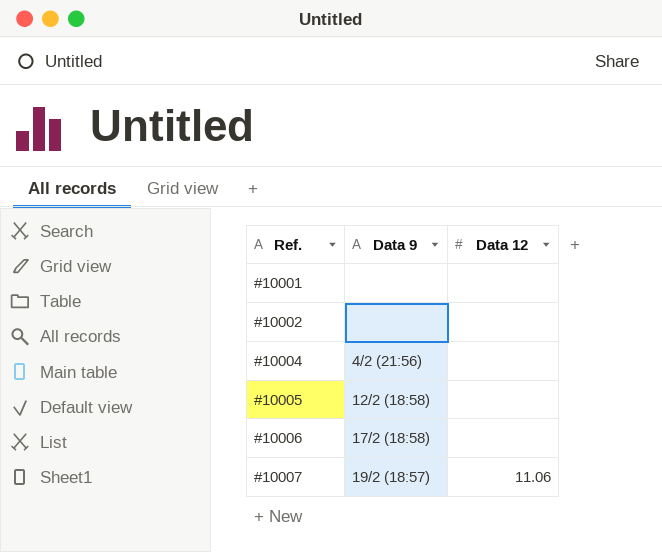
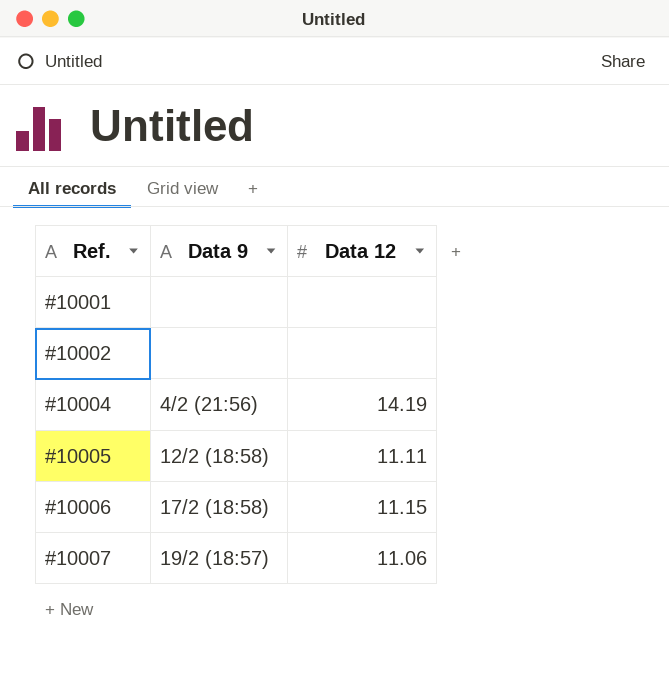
#10004 | Data 12: none -> 14.19
#10005 | Data 12: none -> 11.11
#10006 | Data 12: none -> 11.15

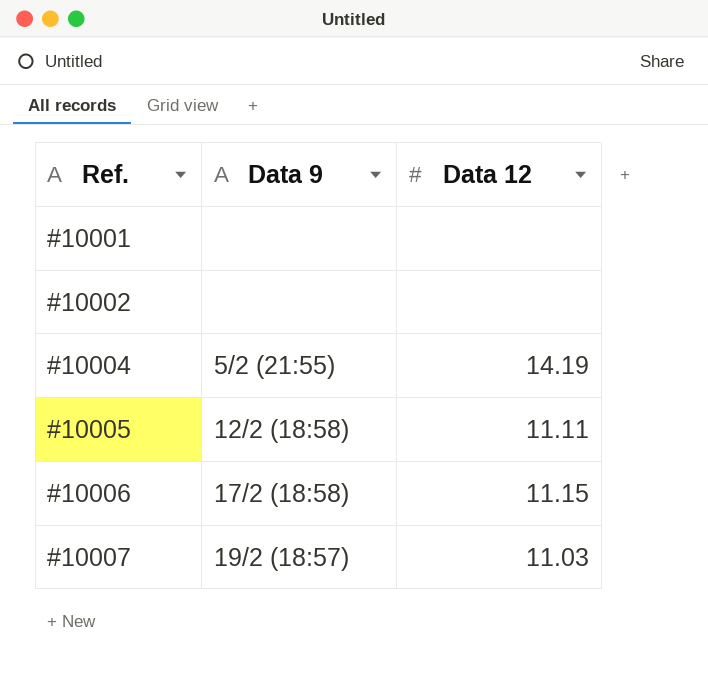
#10004 | Data 9: 4/2 (21:56) -> 5/2 (21:55)
#10007 | Data 12: 11.06 -> 11.03

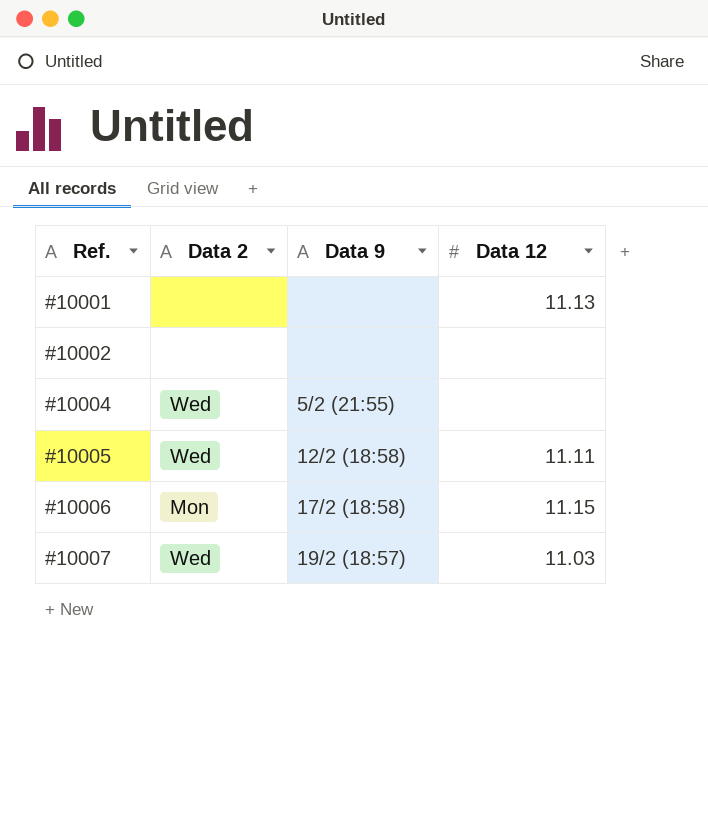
column Data 2 | position: none -> 2
#10001 | Data 12: none -> 11.13
#10004 | Data 12: 14.19 -> none

